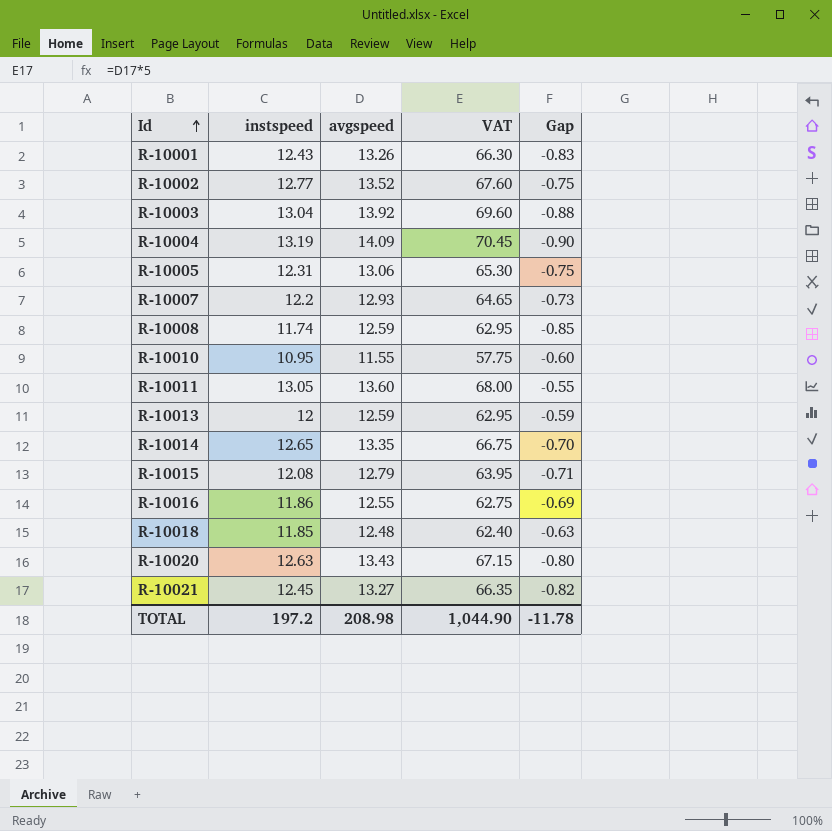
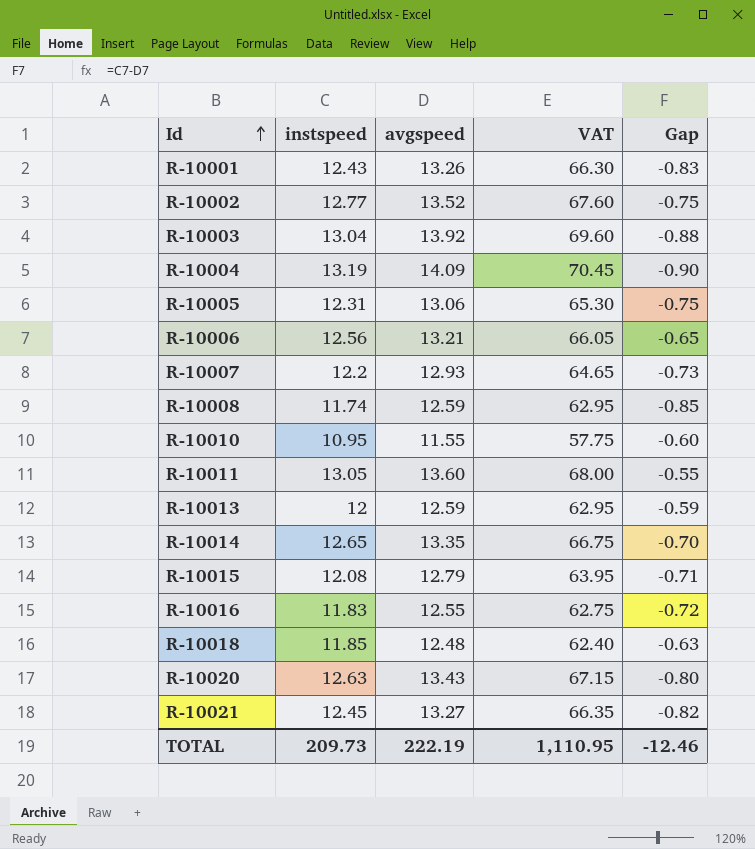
row R-10006: none -> 12.56 | 13.21 | 66.05 | -0.65
R-10016 | instspeed: 11.86 -> 11.83
R-10016 | Gap: -0.69 -> -0.72
TOTAL | instspeed: 197.2 -> 209.73
TOTAL | avgspeed: 208.98 -> 222.19
TOTAL | VAT: 1,044.90 -> 1,110.95
TOTAL | Gap: -11.78 -> -12.46

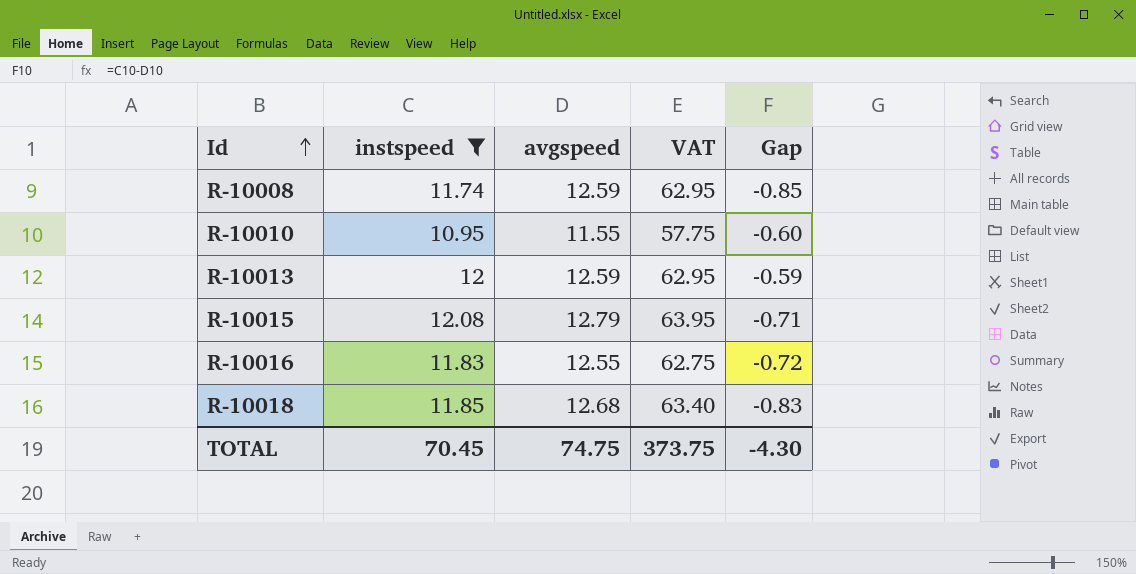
filter: none -> instspeed <= 12.08
R-10018 | avgspeed: 12.48 -> 12.68
R-10018 | VAT: 62.40 -> 63.40
R-10018 | Gap: -0.63 -> -0.83
TOTAL | instspeed: 209.73 -> 70.45
TOTAL | avgspeed: 222.19 -> 74.75
TOTAL | VAT: 1,110.95 -> 373.75
TOTAL | Gap: -12.46 -> -4.30

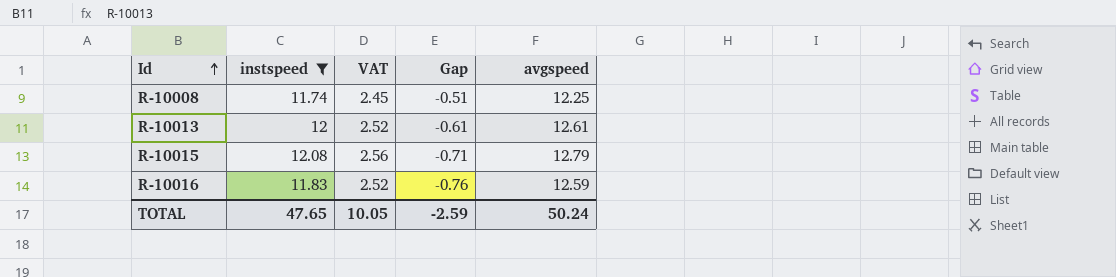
column VAT | formula: [avgspeed] * 5 -> [avgspeed] * 0.2
column avgspeed | position: 3 -> 5
row R-10010: 10.95 | 11.55 | 57.75 | -0.60 -> none
row R-10018: 11.85 | 12.68 | 63.40 | -0.83 -> none
R-10008 | Gap: -0.85 -> -0.51
R-10008 | avgspeed: 12.59 -> 12.25
R-10013 | Gap: -0.59 -> -0.61
R-10013 | avgspeed: 12.59 -> 12.61
R-10016 | Gap: -0.72 -> -0.76
R-10016 | avgspeed: 12.55 -> 12.59
TOTAL | instspeed: 70.45 -> 47.65
TOTAL | VAT: 373.75 -> 10.05
TOTAL | Gap: -4.30 -> -2.59
TOTAL | avgspeed: 74.75 -> 50.24

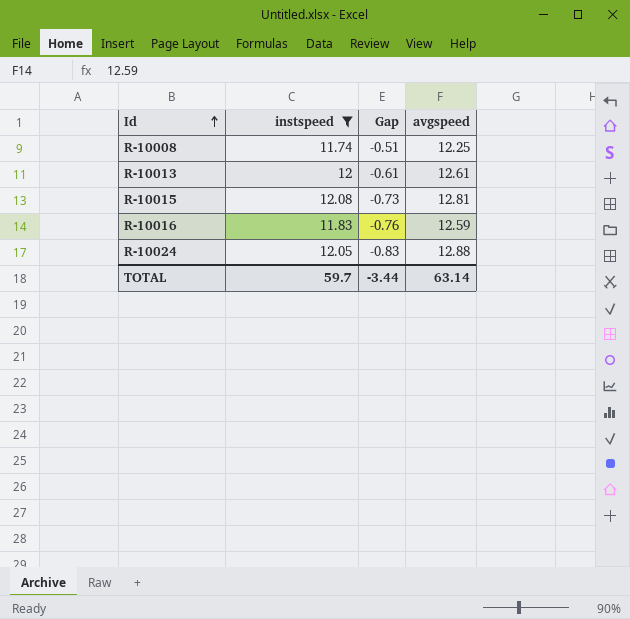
column VAT | formula: [avgspeed] * 0.2 -> none
R-10015 | Gap: -0.71 -> -0.73
R-10015 | avgspeed: 12.79 -> 12.81
row R-10024: none -> 12.05 | -0.83 | 12.88
TOTAL | instspeed: 47.65 -> 59.7
TOTAL | Gap: -2.59 -> -3.44
TOTAL | avgspeed: 50.24 -> 63.14

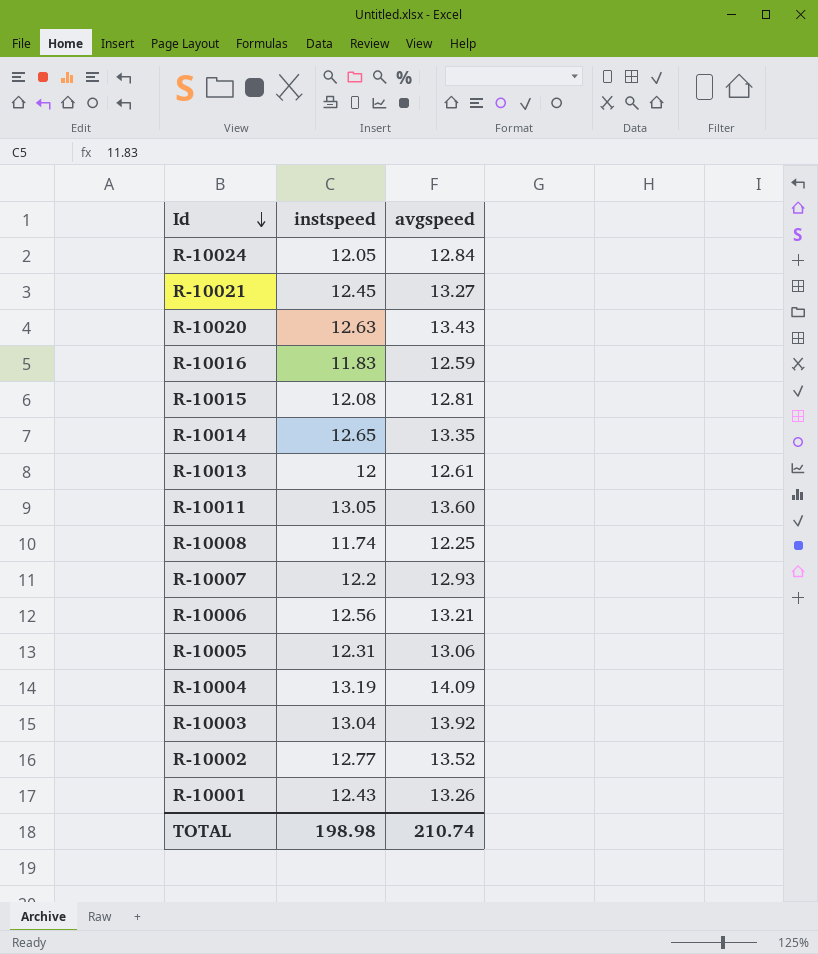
filter: instspeed <= 12.08 -> none
row order: Id ascending -> Id descending
column Gap | formula: [instspeed] - [avgspeed] -> none
R-10024 | avgspeed: 12.88 -> 12.84
TOTAL | instspeed: 59.7 -> 198.98
TOTAL | avgspeed: 63.14 -> 210.74

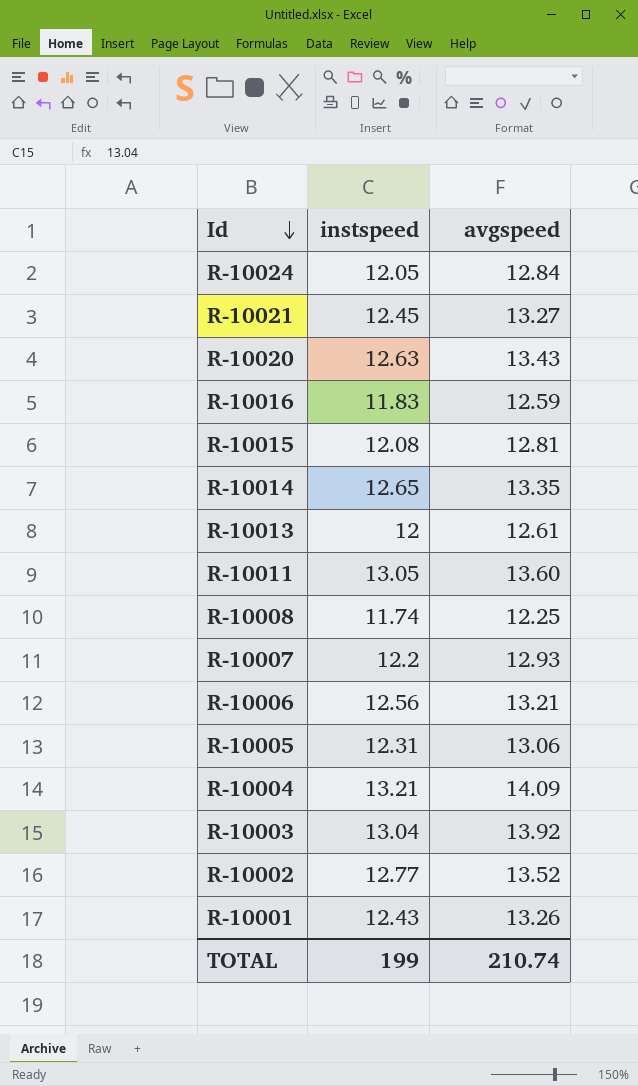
R-10004 | instspeed: 13.19 -> 13.21
TOTAL | instspeed: 198.98 -> 199

